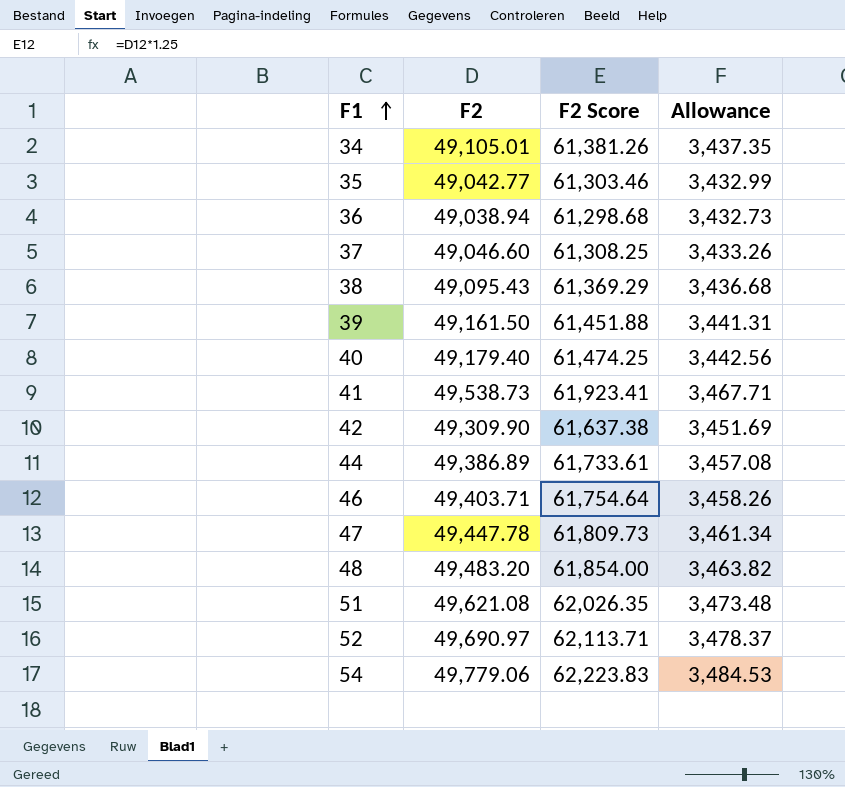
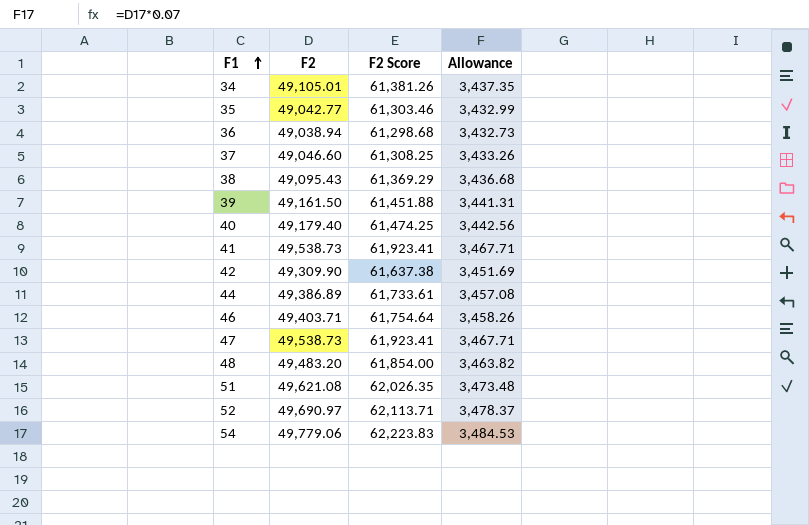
47 | F2: 49,447.78 -> 49,538.73
47 | F2 Score: 61,809.73 -> 61,923.41
47 | Allowance: 3,461.34 -> 3,467.71

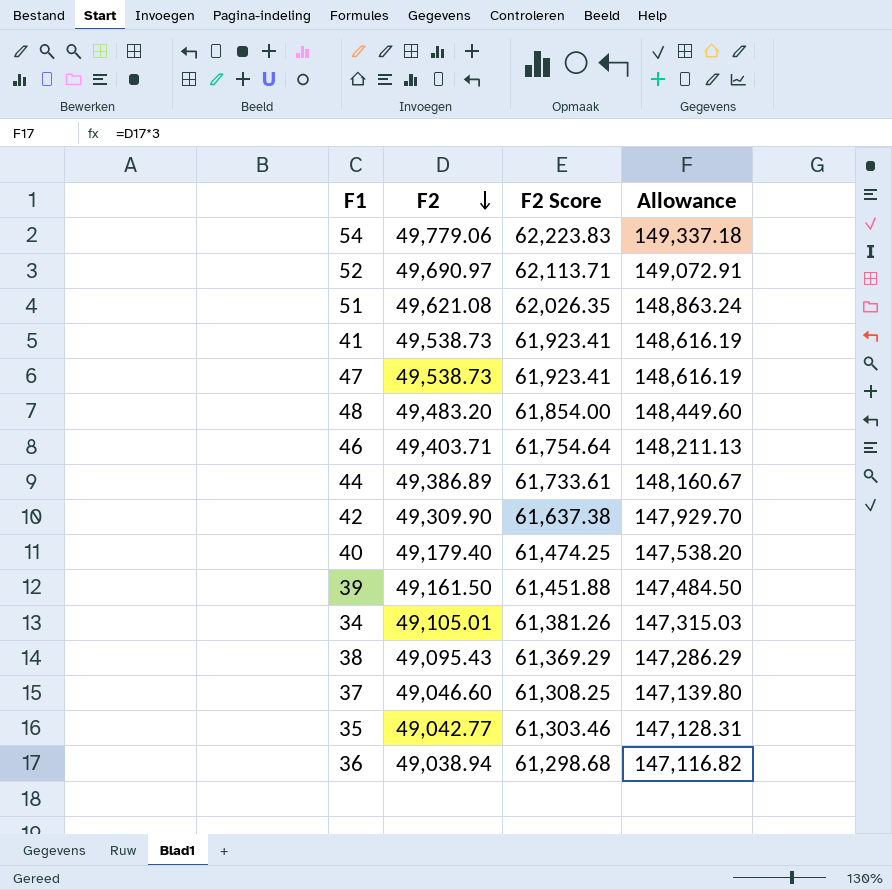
row order: F1 ascending -> F2 descending
column Allowance | formula: [F2] * 0.07 -> [F2] * 3

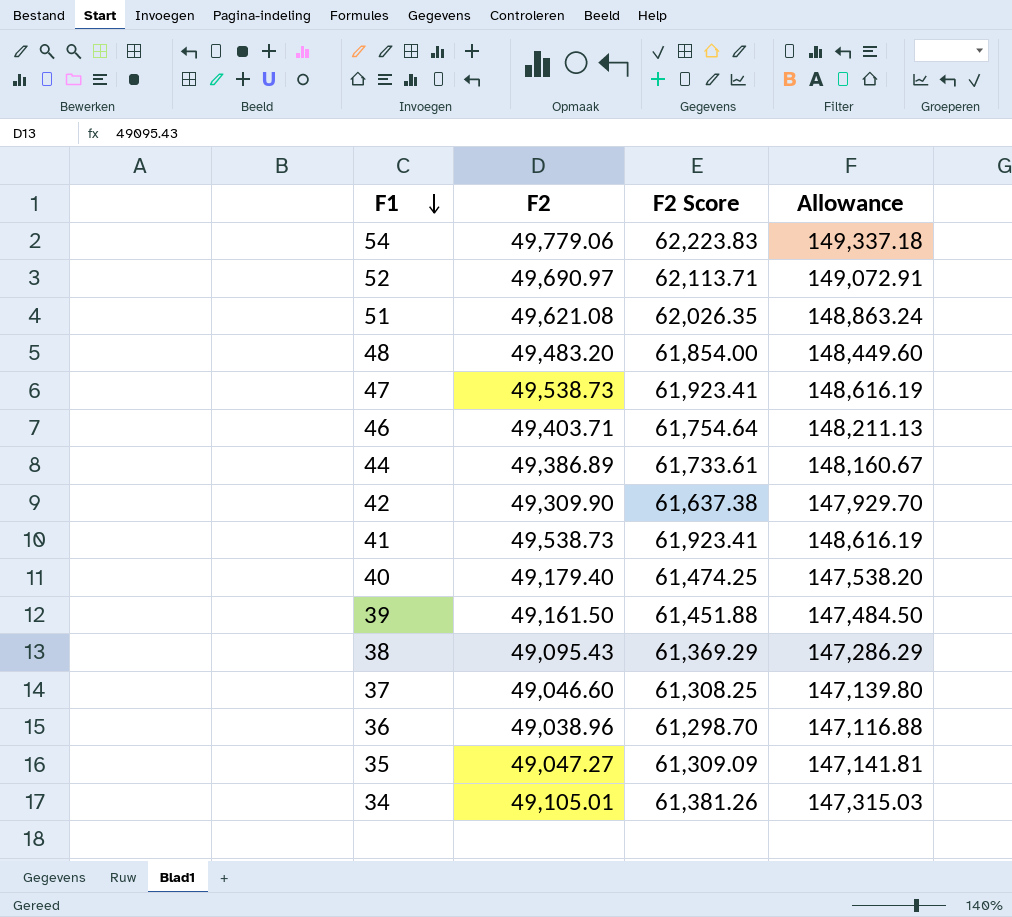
row order: F2 descending -> F1 descending
36 | F2: 49,038.94 -> 49,038.96
36 | F2 Score: 61,298.68 -> 61,298.70
36 | Allowance: 147,116.82 -> 147,116.88
35 | F2: 49,042.77 -> 49,047.27
35 | F2 Score: 61,303.46 -> 61,309.09
35 | Allowance: 147,128.31 -> 147,141.81

